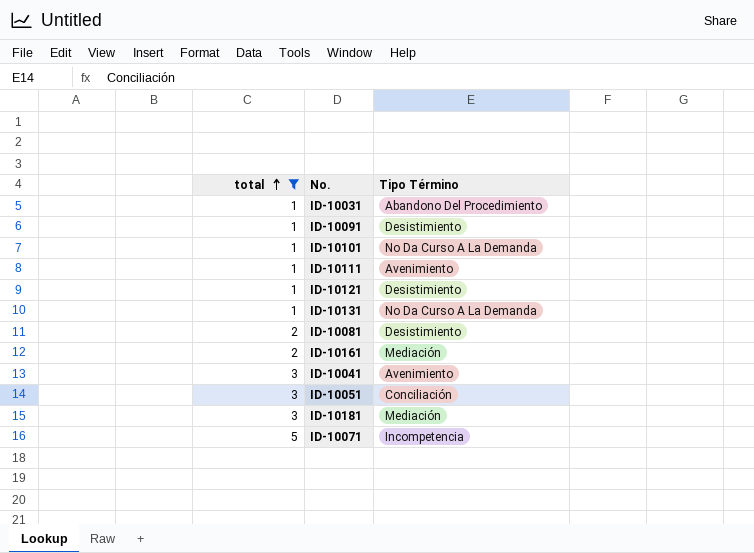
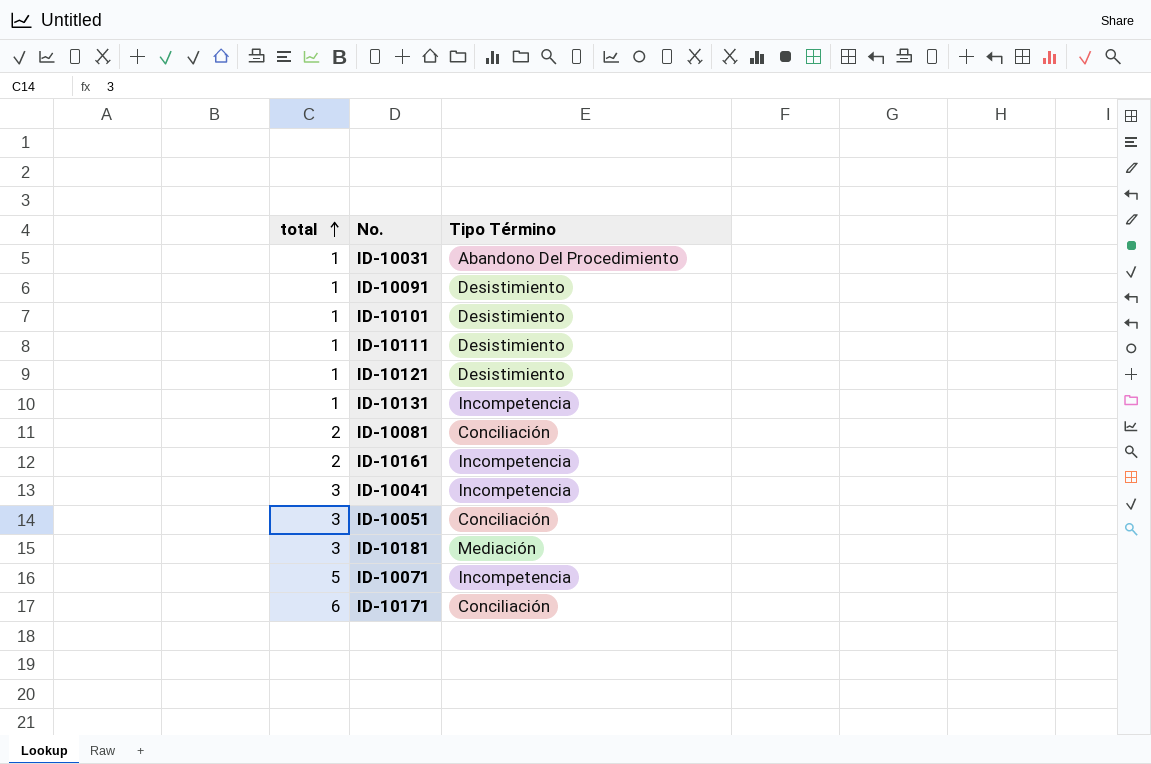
filter: total != 6 -> none
ID-10101 | Tipo Término: No Da Curso A La Demanda -> Desistimiento
ID-10111 | Tipo Término: Avenimiento -> Desistimiento
ID-10131 | Tipo Término: No Da Curso A La Demanda -> Incompetencia
ID-10081 | Tipo Término: Desistimiento -> Conciliación
ID-10161 | Tipo Término: Mediación -> Incompetencia
ID-10041 | Tipo Término: Avenimiento -> Incompetencia

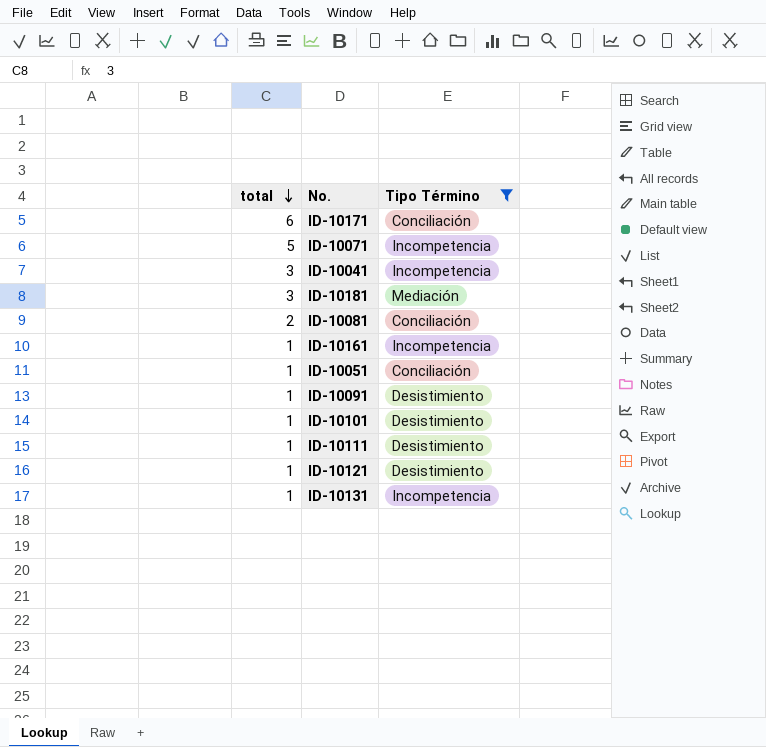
filter: none -> Tipo Término != Abandono Del Procedimiento
row order: total ascending -> total descending
ID-10161 | total: 2 -> 1
ID-10051 | total: 3 -> 1

